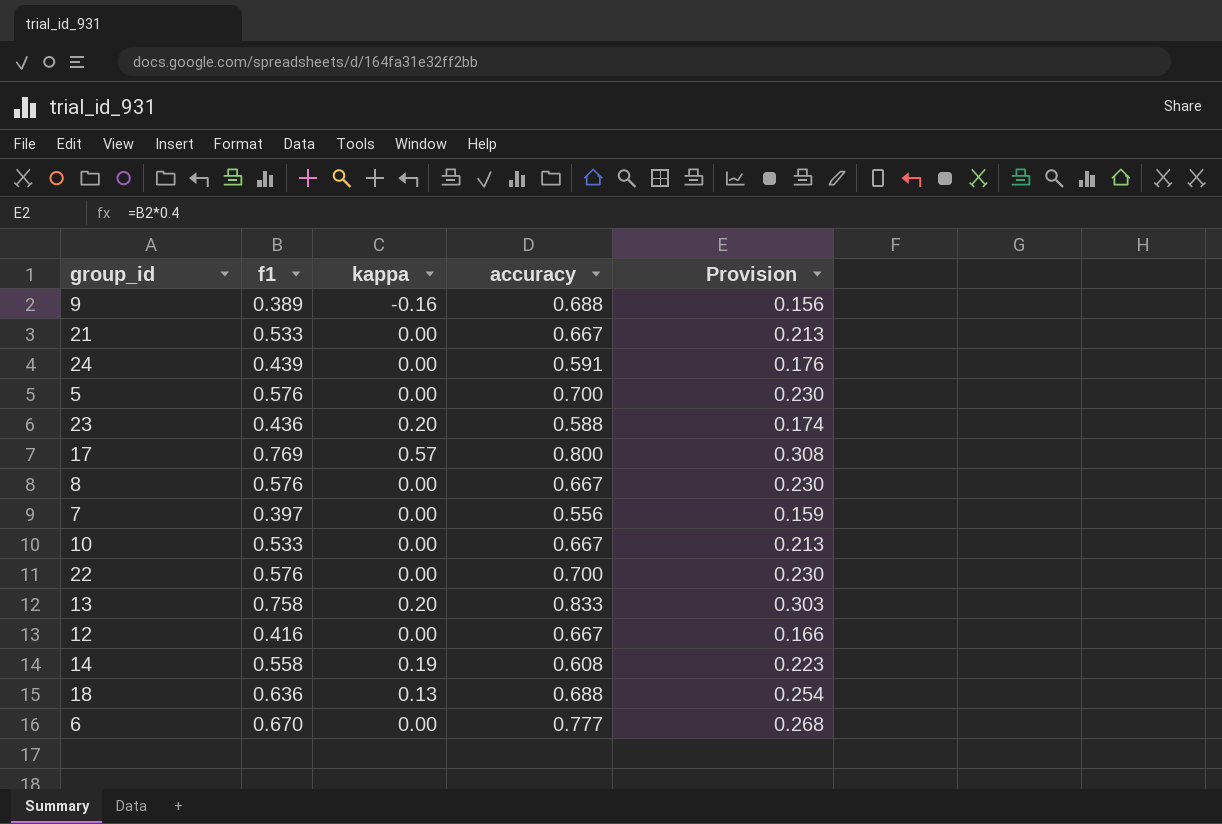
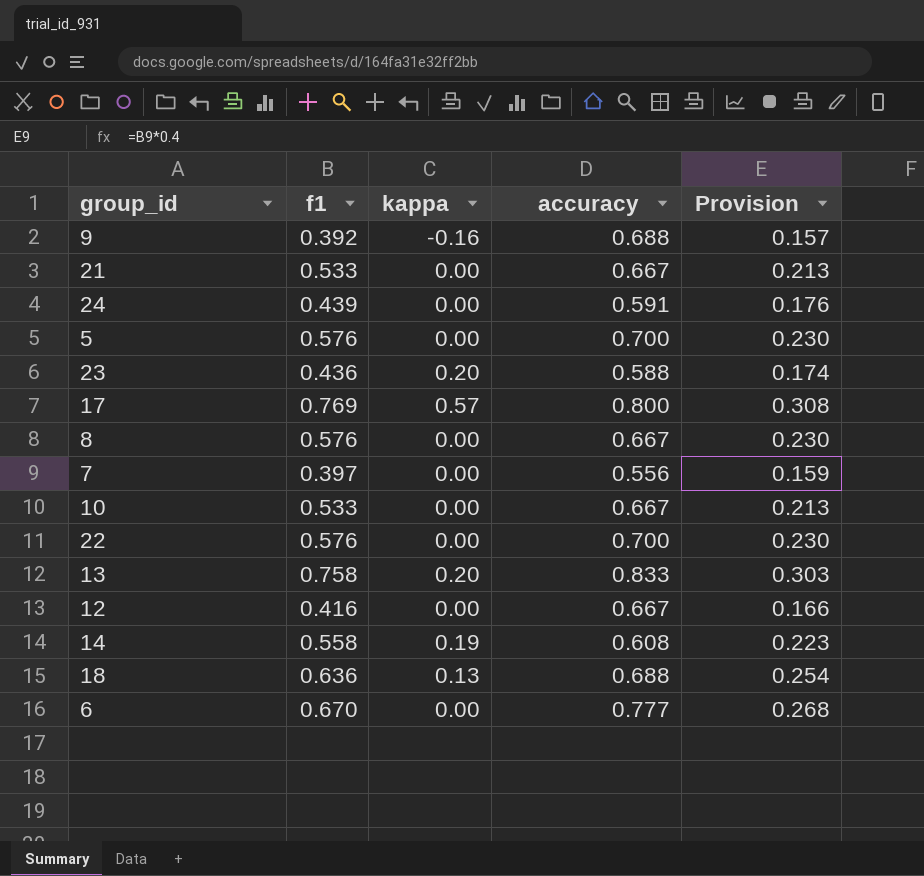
9 | f1: 0.389 -> 0.392
9 | Provision: 0.156 -> 0.157

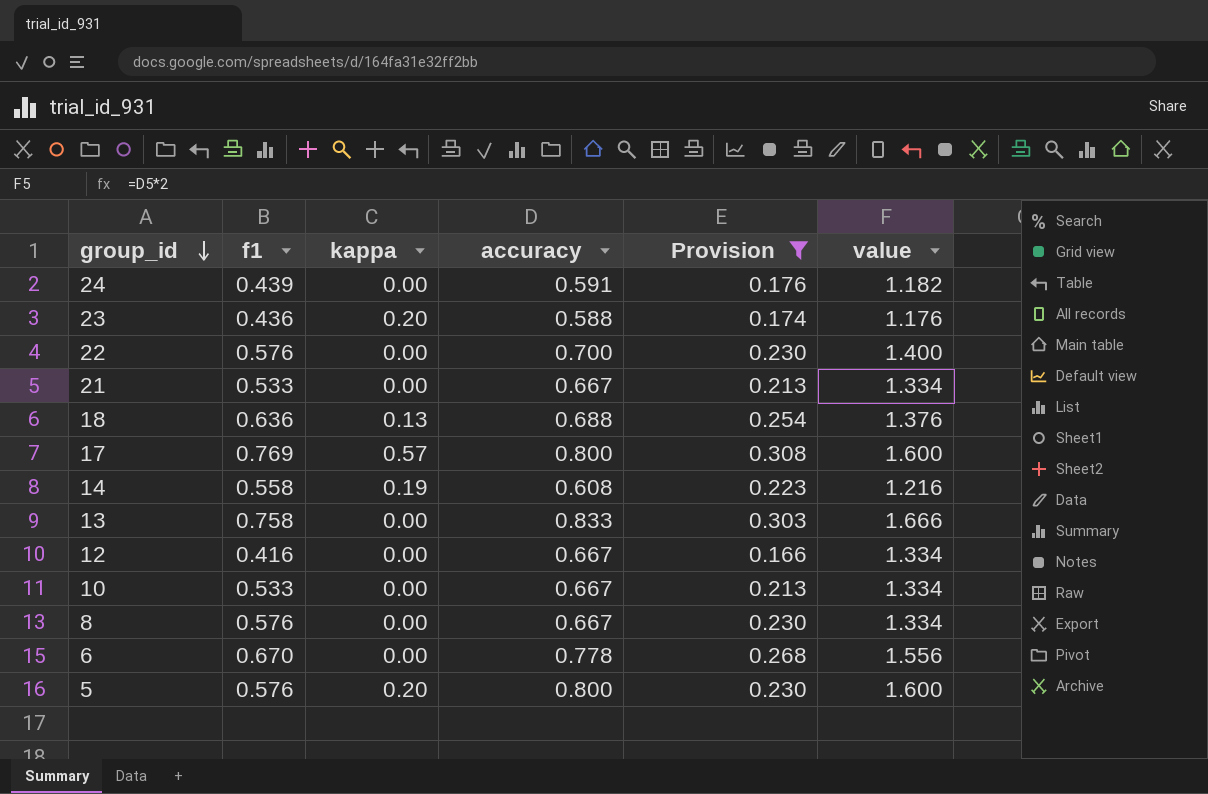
filter: none -> Provision >= 0.166
row order: none -> group_id descending
column value | formula: none -> [accuracy] * 2
13 | kappa: 0.20 -> 0.00
6 | accuracy: 0.777 -> 0.778
5 | kappa: 0.00 -> 0.20
5 | accuracy: 0.700 -> 0.800

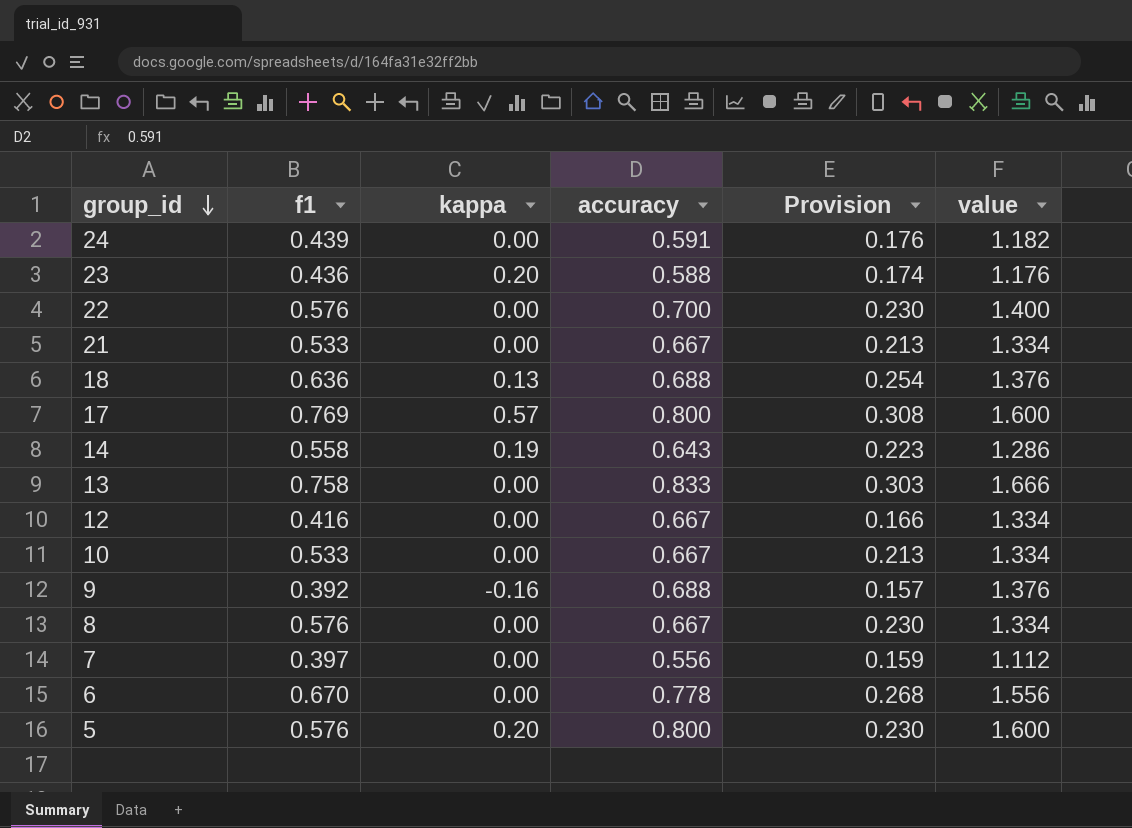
filter: Provision >= 0.166 -> none
14 | accuracy: 0.608 -> 0.643
14 | value: 1.216 -> 1.286

